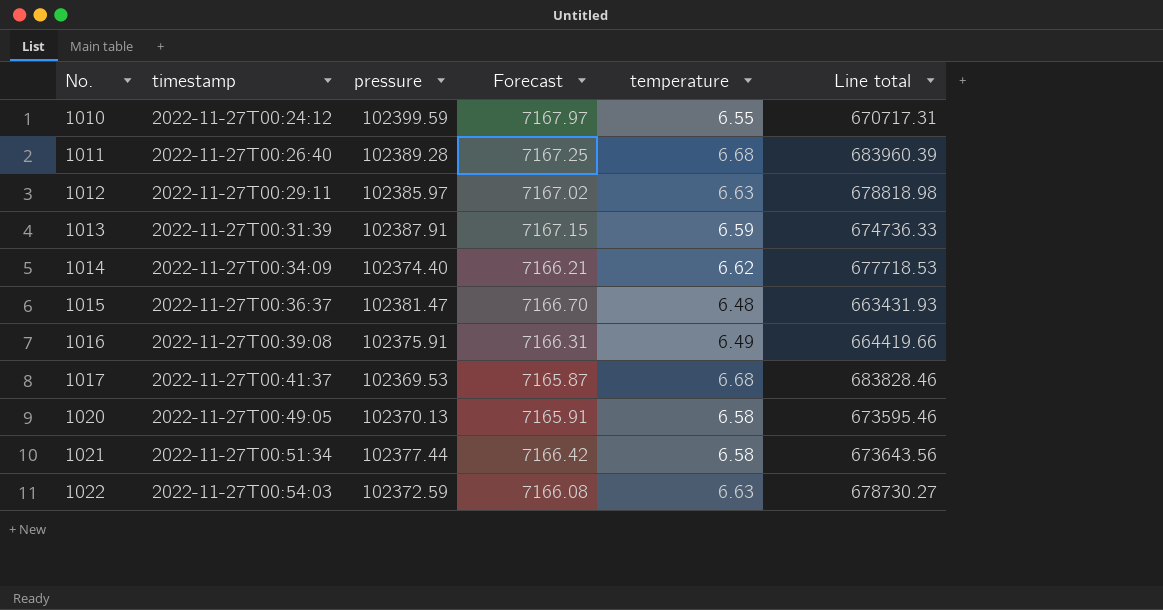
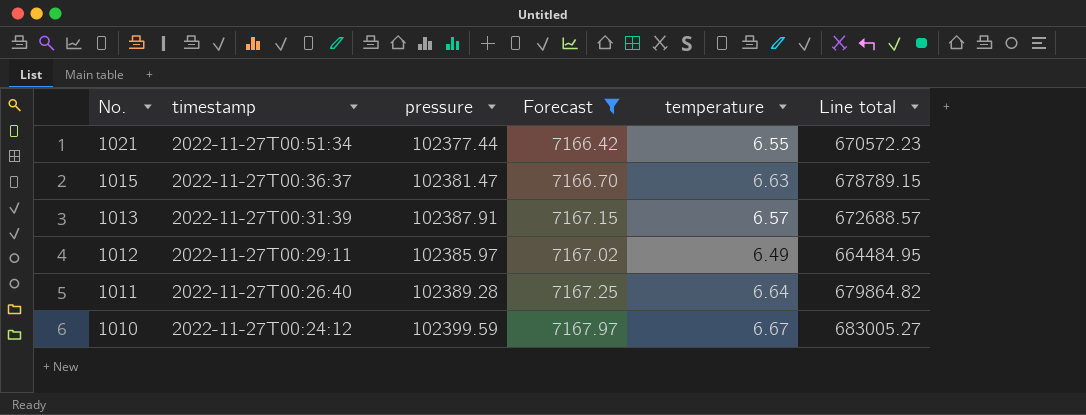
filter: none -> Forecast >= 7166.42
row order: No. ascending -> No. descending
1021 | temperature: 6.58 -> 6.55
1021 | Line total: 673643.56 -> 670572.23
1015 | temperature: 6.48 -> 6.63
1015 | Line total: 663431.93 -> 678789.15
1013 | temperature: 6.59 -> 6.57
1013 | Line total: 674736.33 -> 672688.57
1012 | temperature: 6.63 -> 6.49
1012 | Line total: 678818.98 -> 664484.95
1011 | temperature: 6.68 -> 6.64
1011 | Line total: 683960.39 -> 679864.82
1010 | temperature: 6.55 -> 6.67
1010 | Line total: 670717.31 -> 683005.27

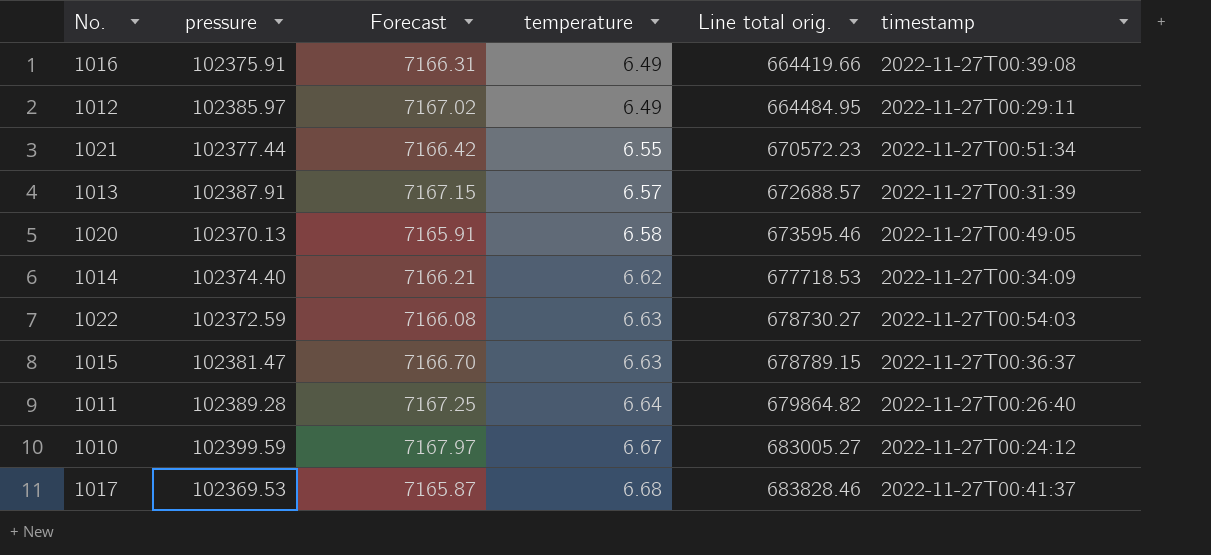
filter: Forecast >= 7166.42 -> none
row order: No. descending -> temperature ascending
column name: Line total -> Line total orig.
column timestamp | position: 2 -> 6

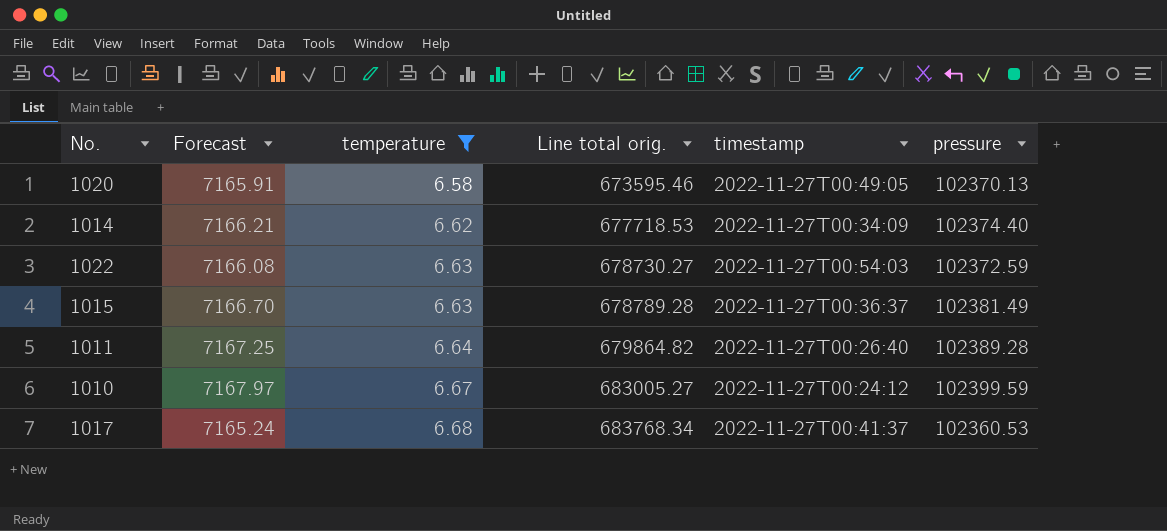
filter: none -> temperature >= 6.58
column pressure | position: 2 -> 6
1015 | Line total orig.: 678789.15 -> 678789.28
1015 | pressure: 102381.47 -> 102381.49
1017 | Forecast: 7165.87 -> 7165.24
1017 | Line total orig.: 683828.46 -> 683768.34
1017 | pressure: 102369.53 -> 102360.53

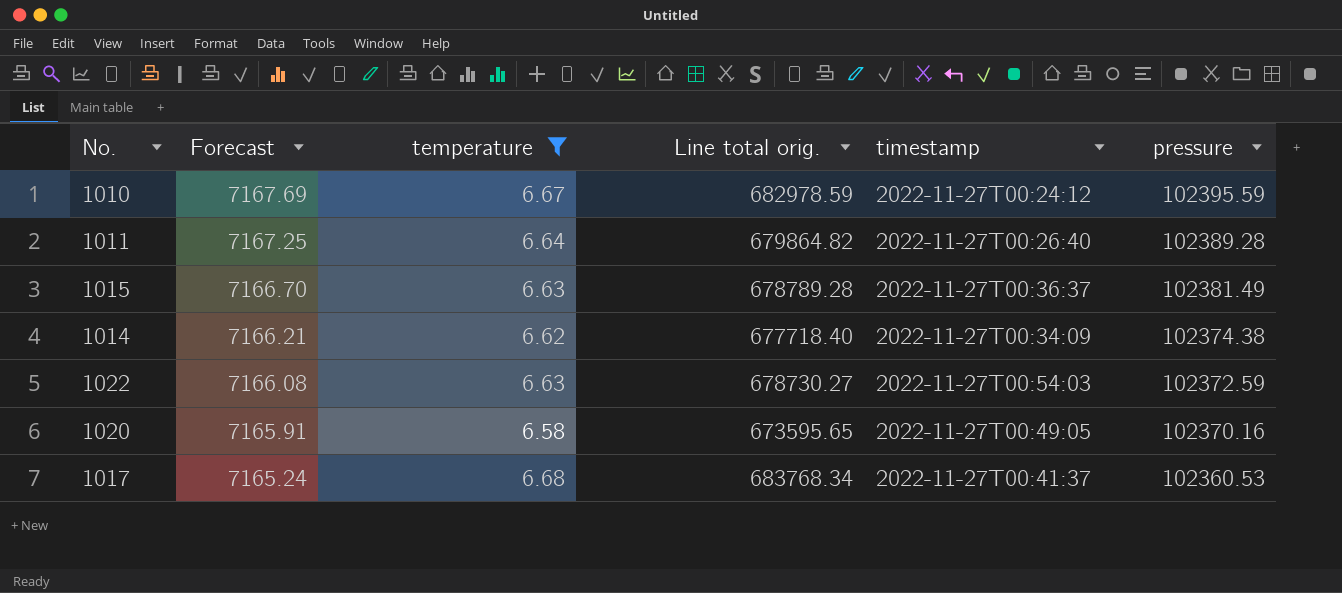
row order: temperature ascending -> Forecast descending
1010 | Forecast: 7167.97 -> 7167.69
1010 | Line total orig.: 683005.27 -> 682978.59
1010 | pressure: 102399.59 -> 102395.59
1014 | Line total orig.: 677718.53 -> 677718.40
1014 | pressure: 102374.40 -> 102374.38
1020 | Line total orig.: 673595.46 -> 673595.65
1020 | pressure: 102370.13 -> 102370.16

